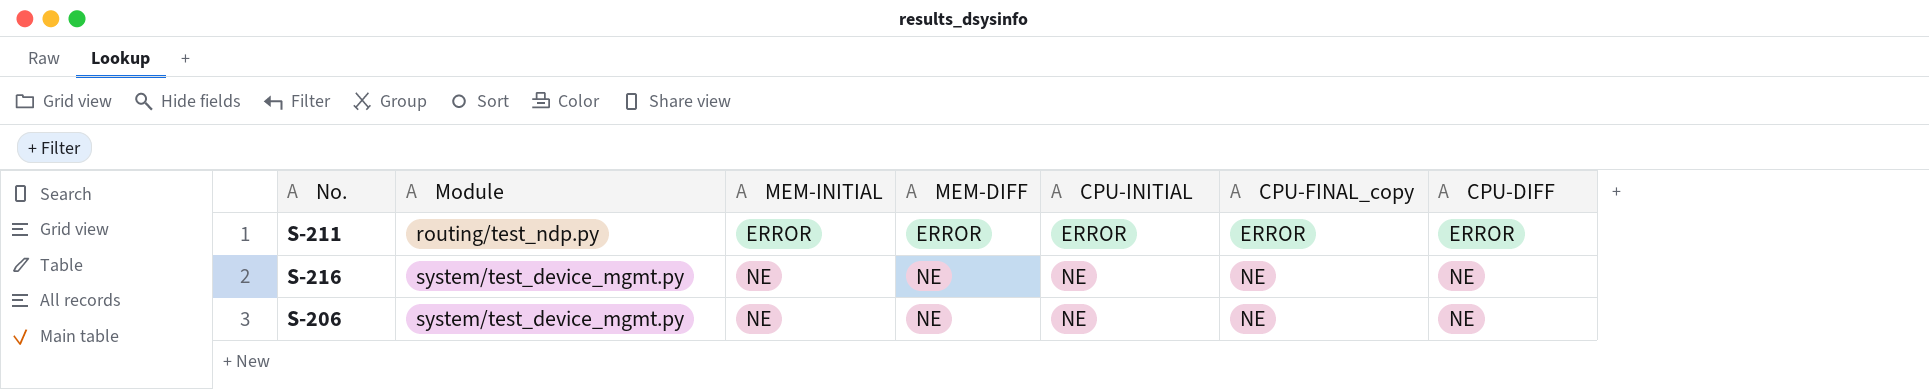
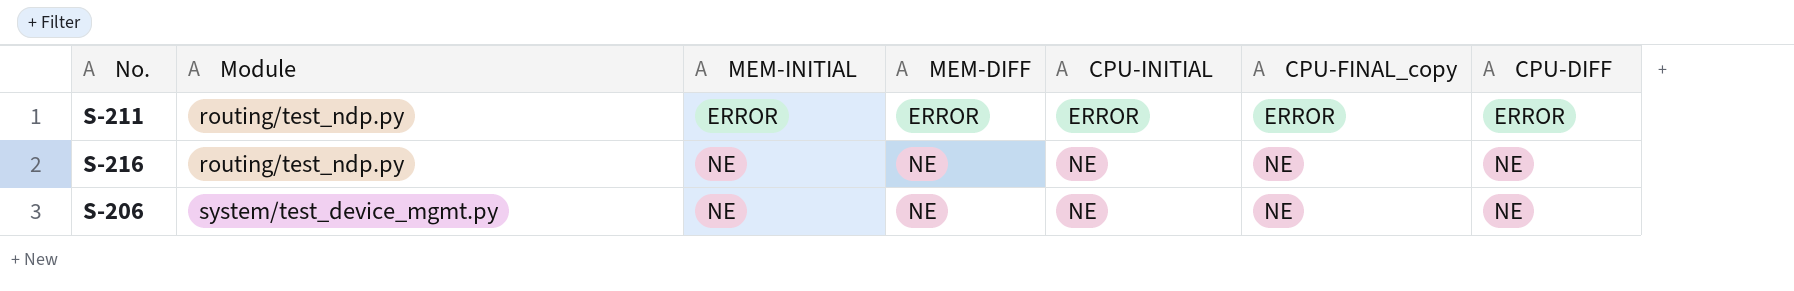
S-216 | Module: system/test_device_mgmt.py -> routing/test_ndp.py

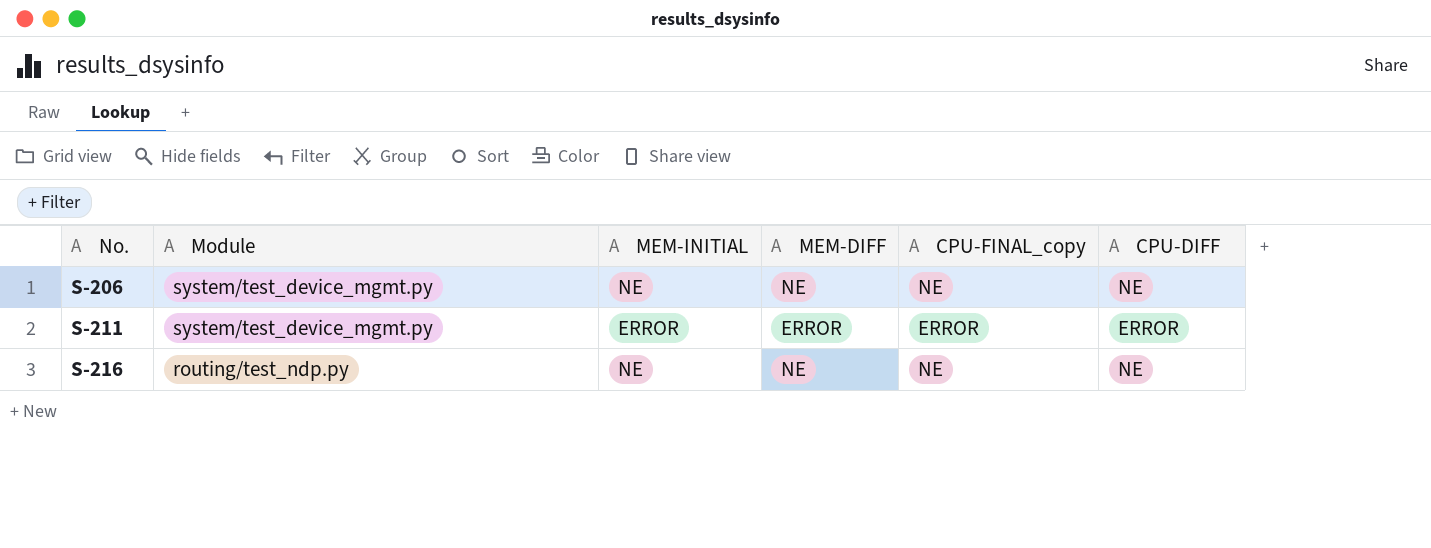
row order: Module ascending -> No. ascending
column CPU-INITIAL | position: 5 -> none
S-211 | Module: routing/test_ndp.py -> system/test_device_mgmt.py

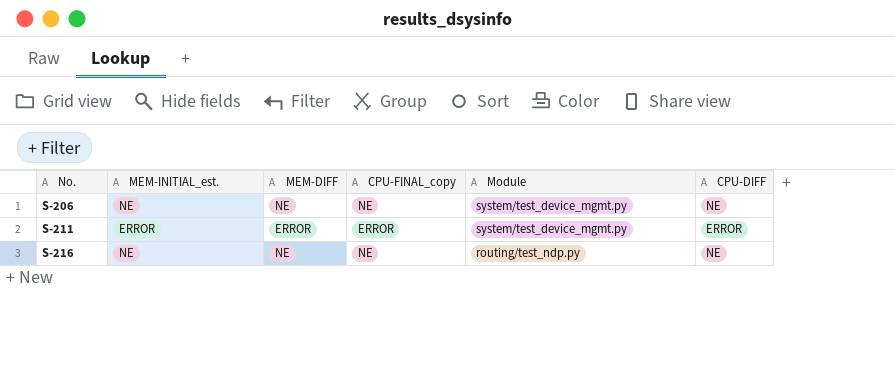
column name: MEM-INITIAL -> MEM-INITIAL_est.
column Module | position: 2 -> 5

